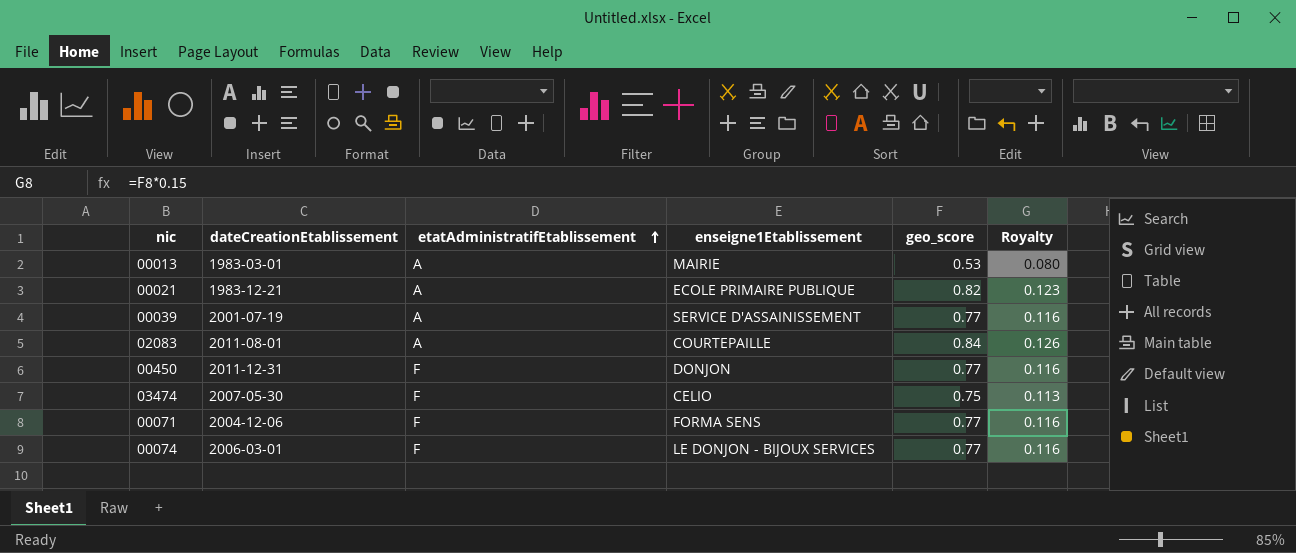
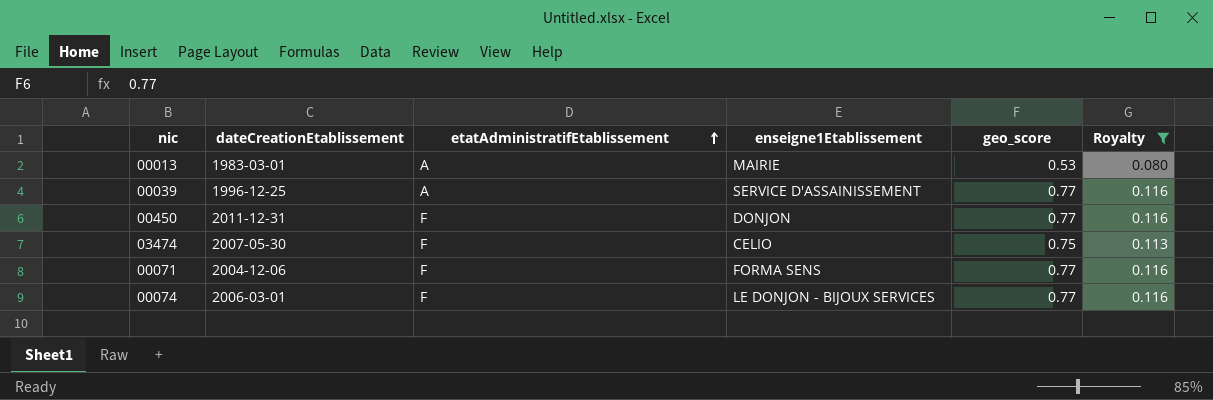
filter: none -> Royalty <= 0.116
00039 | dateCreationEtablissement: 2001-07-19 -> 1996-12-25

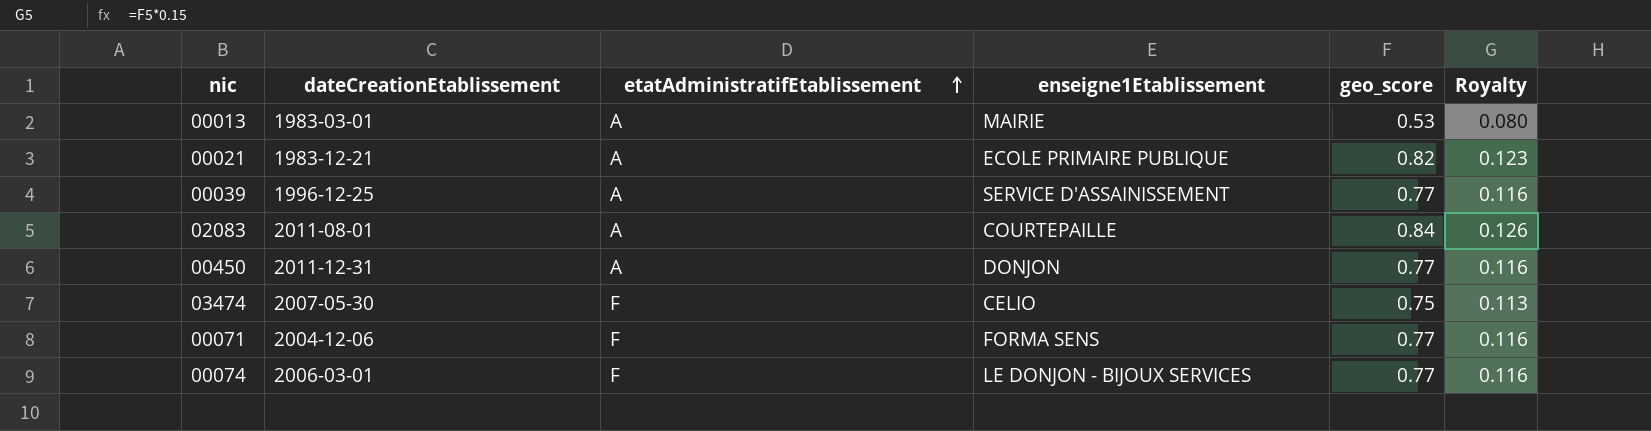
filter: Royalty <= 0.116 -> none
00450 | etatAdministratifEtablissement: F -> A

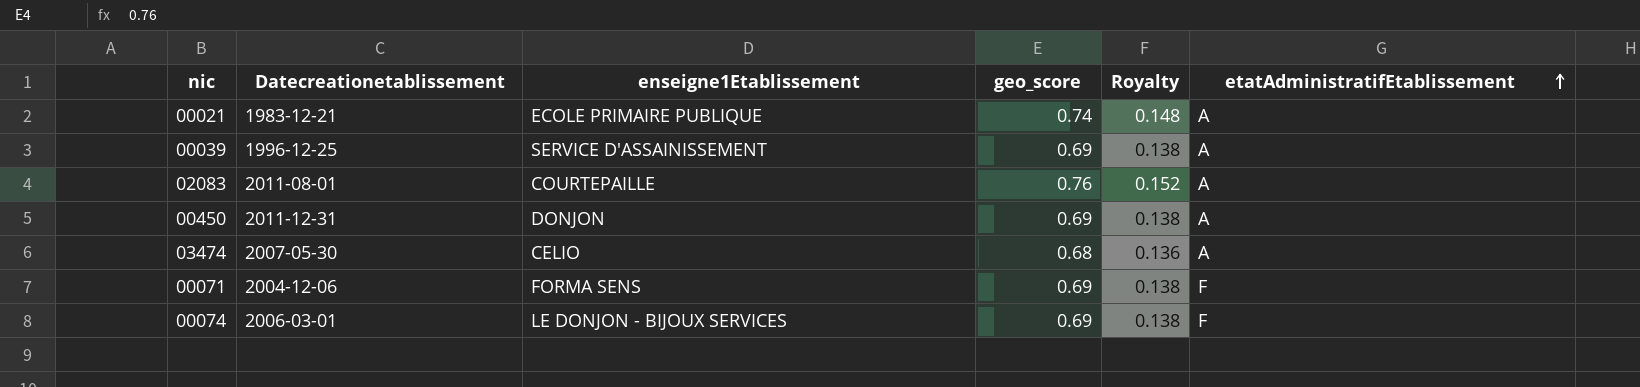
column name: dateCreationEtablissement -> Datecreationetablissement
column Royalty | formula: [geo_score] * 0.15 -> [geo_score] * 0.2
column etatAdministratifEtablissement | position: 3 -> 6
row 00013: 1983-03-01 | A | MAIRIE | 0.53 | 0.080 -> none
00021 | geo_score: 0.82 -> 0.74
00039 | geo_score: 0.77 -> 0.69
02083 | geo_score: 0.84 -> 0.76
00450 | geo_score: 0.77 -> 0.69
03474 | geo_score: 0.75 -> 0.68
03474 | etatAdministratifEtablissement: F -> A
00071 | geo_score: 0.77 -> 0.69
00074 | geo_score: 0.77 -> 0.69

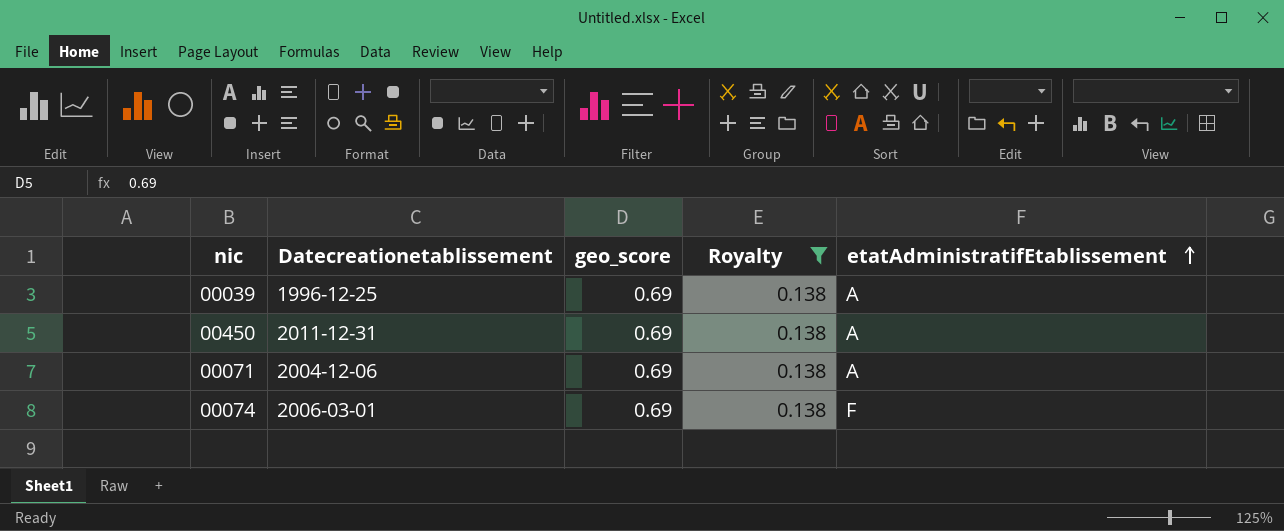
filter: none -> Royalty = 0.138
column enseigne1Etablissement | position: 3 -> none
00071 | etatAdministratifEtablissement: F -> A

